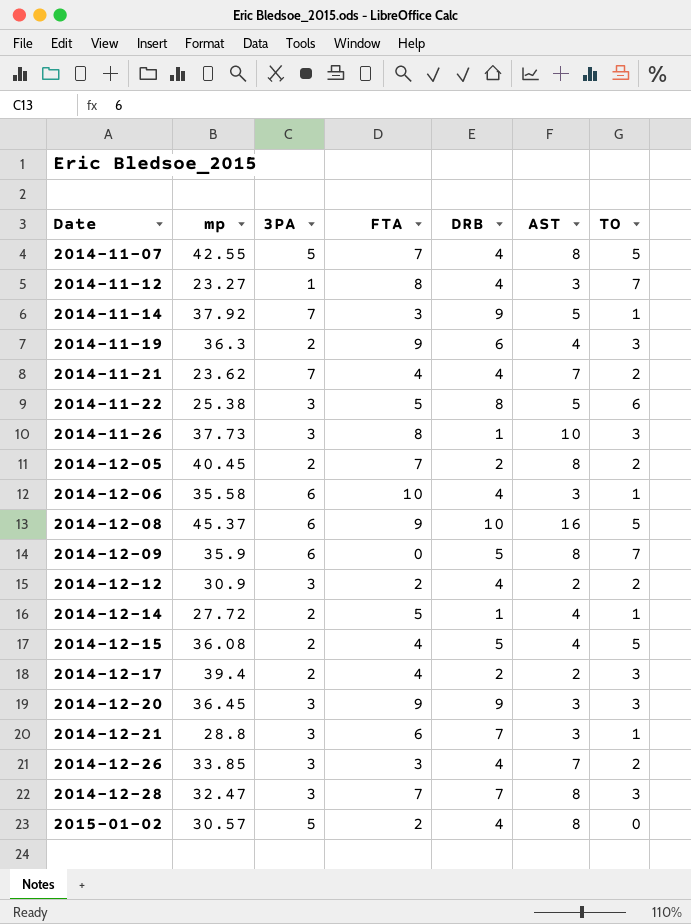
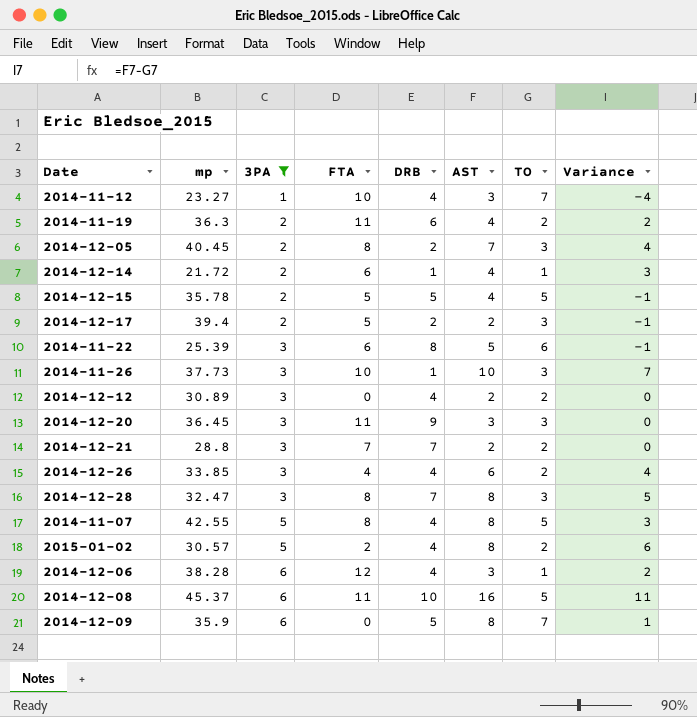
filter: none -> 3PA != 7
row order: Date ascending -> 3PA ascending
column Variance | formula: none -> [AST] - [TO]
2014-11-12 | FTA: 8 -> 10
2014-11-19 | FTA: 9 -> 11
2014-11-19 | TO: 3 -> 2
2014-12-05 | FTA: 7 -> 8
2014-12-05 | AST: 8 -> 7
2014-12-05 | TO: 2 -> 3
2014-12-14 | mp: 27.72 -> 21.72
2014-12-14 | FTA: 5 -> 6
2014-12-15 | mp: 36.08 -> 35.78
2014-12-15 | FTA: 4 -> 5
2014-12-17 | FTA: 4 -> 5
2014-11-22 | mp: 25.38 -> 25.39
2014-11-22 | FTA: 5 -> 6
2014-11-26 | FTA: 8 -> 10
2014-12-12 | mp: 30.9 -> 30.89
2014-12-12 | FTA: 2 -> 0
2014-12-20 | FTA: 9 -> 11
2014-12-21 | FTA: 6 -> 7
2014-12-21 | AST: 3 -> 2
2014-12-21 | TO: 1 -> 2
2014-12-26 | FTA: 3 -> 4
2014-12-26 | AST: 7 -> 6
2014-12-28 | FTA: 7 -> 8
2014-11-07 | FTA: 7 -> 8
2015-01-02 | TO: 0 -> 2
2014-12-06 | mp: 35.58 -> 38.28
2014-12-06 | FTA: 10 -> 12
2014-12-08 | FTA: 9 -> 11

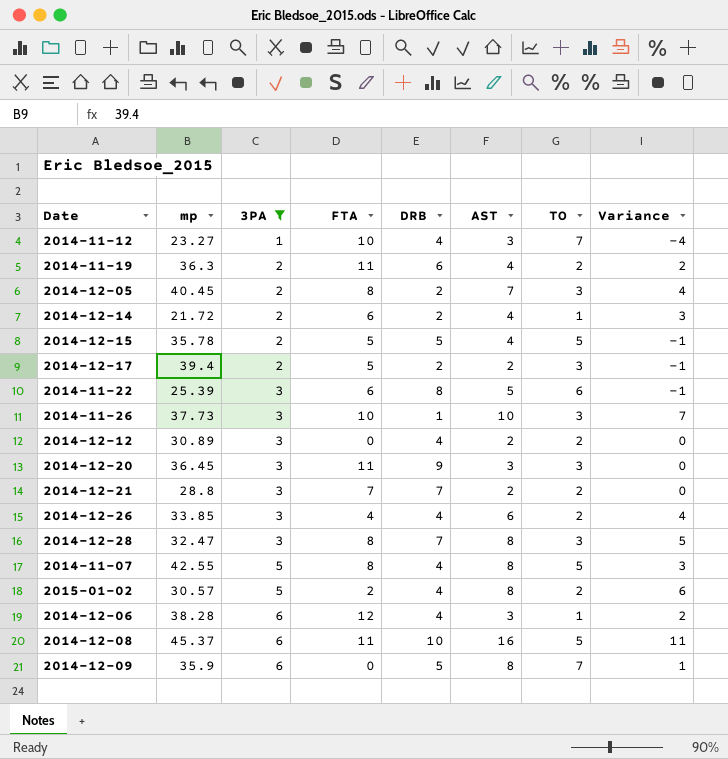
2014-12-14 | DRB: 1 -> 2

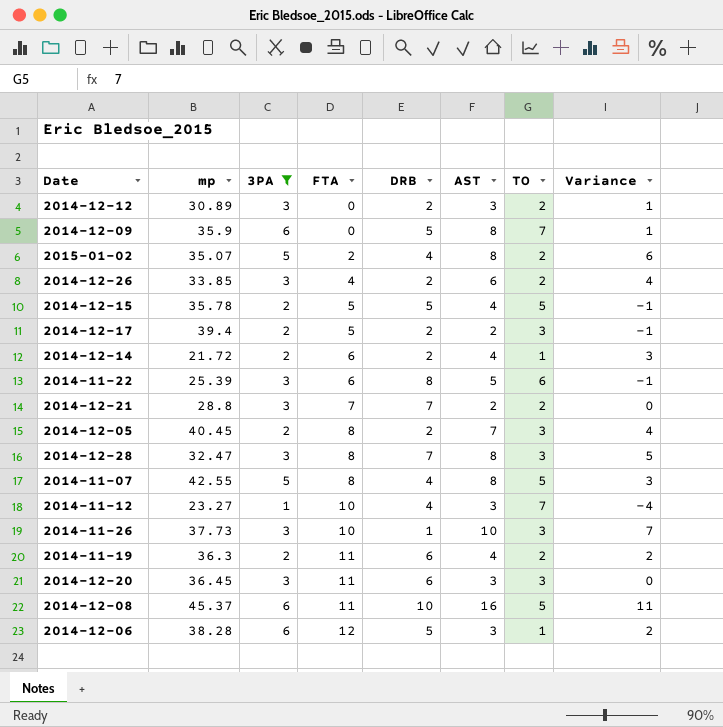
row order: 3PA ascending -> FTA ascending
2014-12-12 | DRB: 4 -> 2
2014-12-12 | AST: 2 -> 3
2014-12-12 | Variance: 0 -> 1
2015-01-02 | mp: 30.57 -> 35.07
2014-12-26 | DRB: 4 -> 2
2014-12-20 | DRB: 9 -> 6
2014-12-06 | DRB: 4 -> 5

